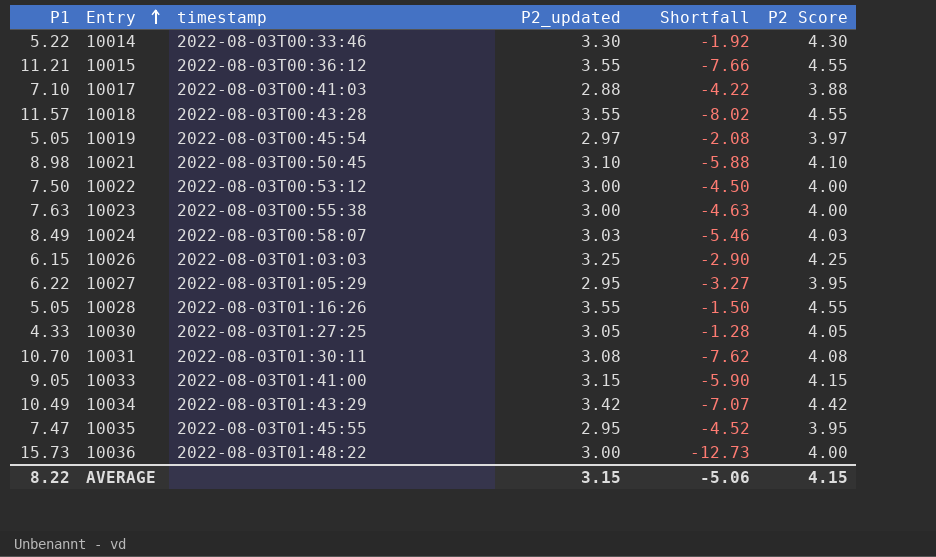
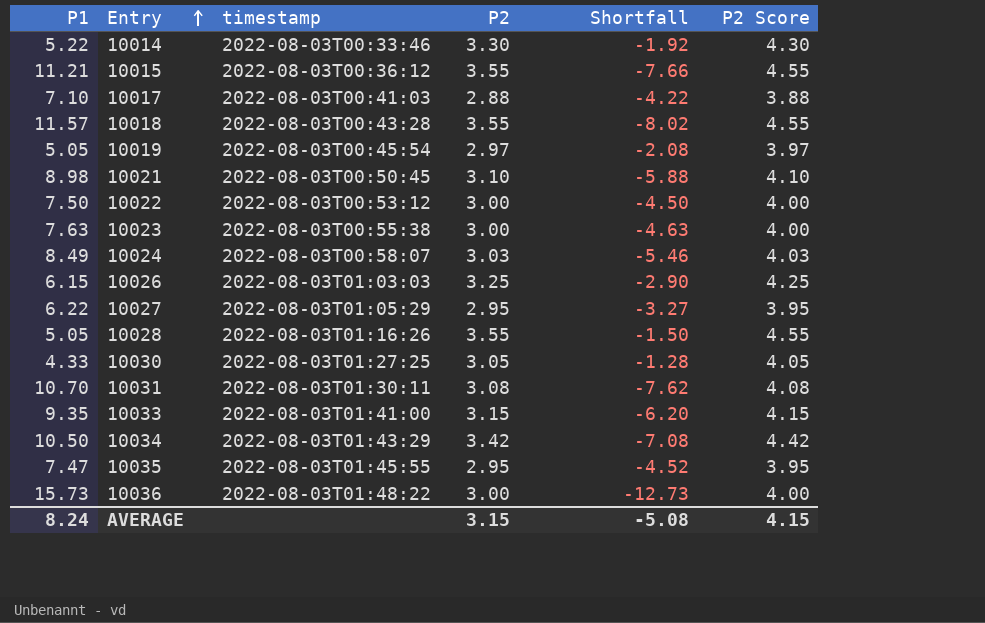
column name: P2_updated -> P2
10033 | P1: 9.05 -> 9.35
10033 | Shortfall: -5.90 -> -6.20
10034 | P1: 10.49 -> 10.50
10034 | Shortfall: -7.07 -> -7.08
AVERAGE | P1: 8.22 -> 8.24
AVERAGE | Shortfall: -5.06 -> -5.08

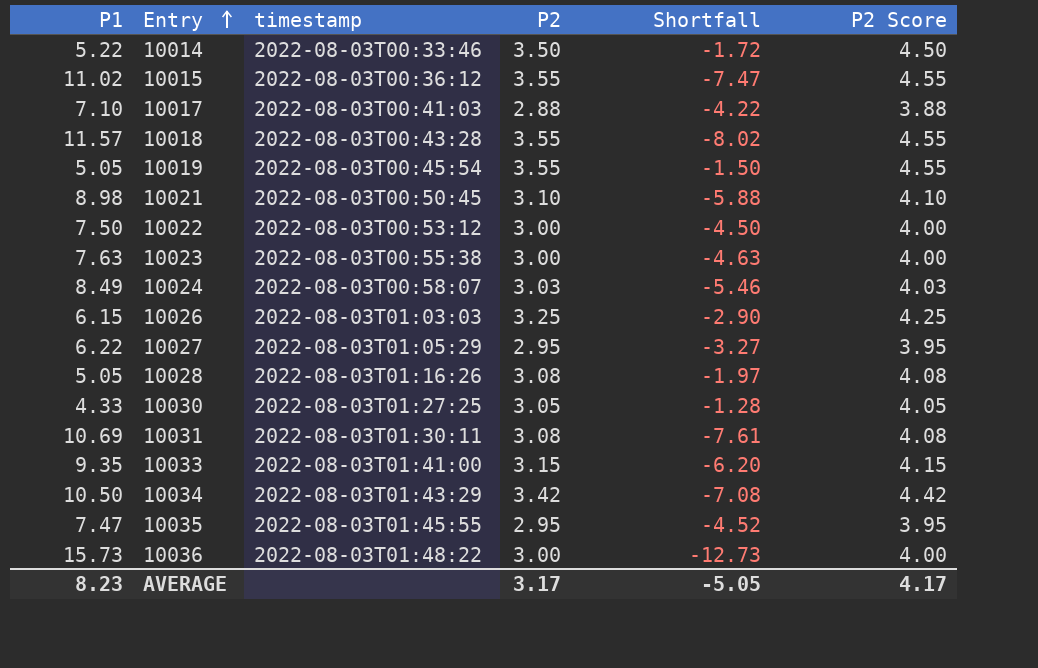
10014 | P2: 3.30 -> 3.50
10014 | Shortfall: -1.92 -> -1.72
10014 | P2 Score: 4.30 -> 4.50
10015 | P1: 11.21 -> 11.02
10015 | Shortfall: -7.66 -> -7.47
10019 | P2: 2.97 -> 3.55
10019 | Shortfall: -2.08 -> -1.50
10019 | P2 Score: 3.97 -> 4.55
10028 | P2: 3.55 -> 3.08
10028 | Shortfall: -1.50 -> -1.97
10028 | P2 Score: 4.55 -> 4.08
10031 | P1: 10.70 -> 10.69
10031 | Shortfall: -7.62 -> -7.61
AVERAGE | P1: 8.24 -> 8.23
AVERAGE | P2: 3.15 -> 3.17
AVERAGE | Shortfall: -5.08 -> -5.05
AVERAGE | P2 Score: 4.15 -> 4.17

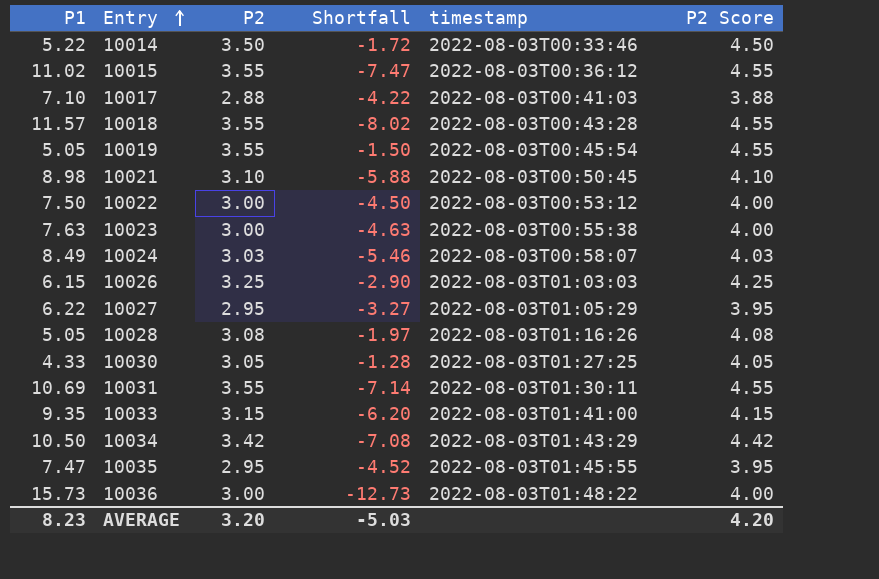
column timestamp | position: 3 -> 5
10031 | P2: 3.08 -> 3.55
10031 | Shortfall: -7.61 -> -7.14
10031 | P2 Score: 4.08 -> 4.55
AVERAGE | P2: 3.17 -> 3.20
AVERAGE | Shortfall: -5.05 -> -5.03
AVERAGE | P2 Score: 4.17 -> 4.20

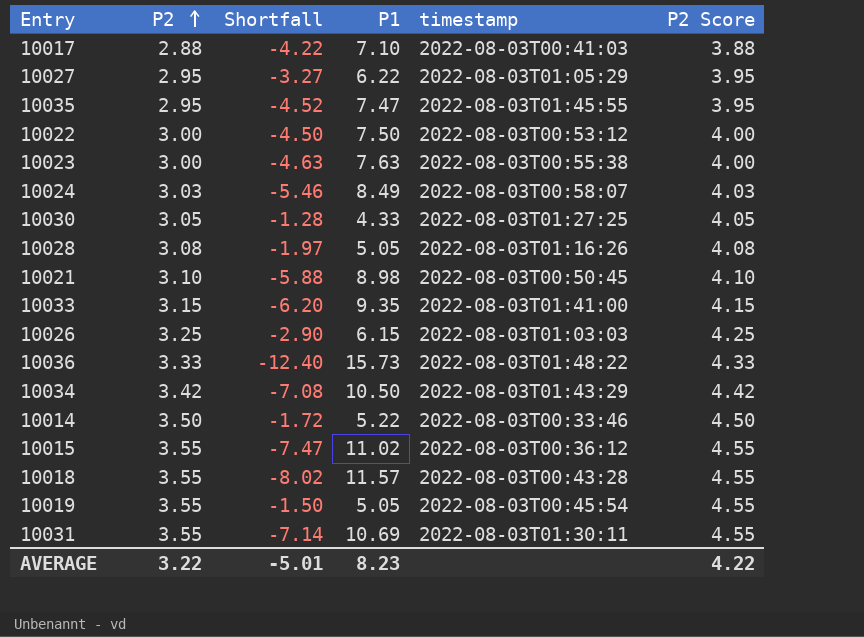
row order: Entry ascending -> P2 ascending
column P1 | position: 1 -> 4
10036 | P2: 3.00 -> 3.33
10036 | Shortfall: -12.73 -> -12.40
10036 | P2 Score: 4.00 -> 4.33
AVERAGE | P2: 3.20 -> 3.22
AVERAGE | Shortfall: -5.03 -> -5.01
AVERAGE | P2 Score: 4.20 -> 4.22

